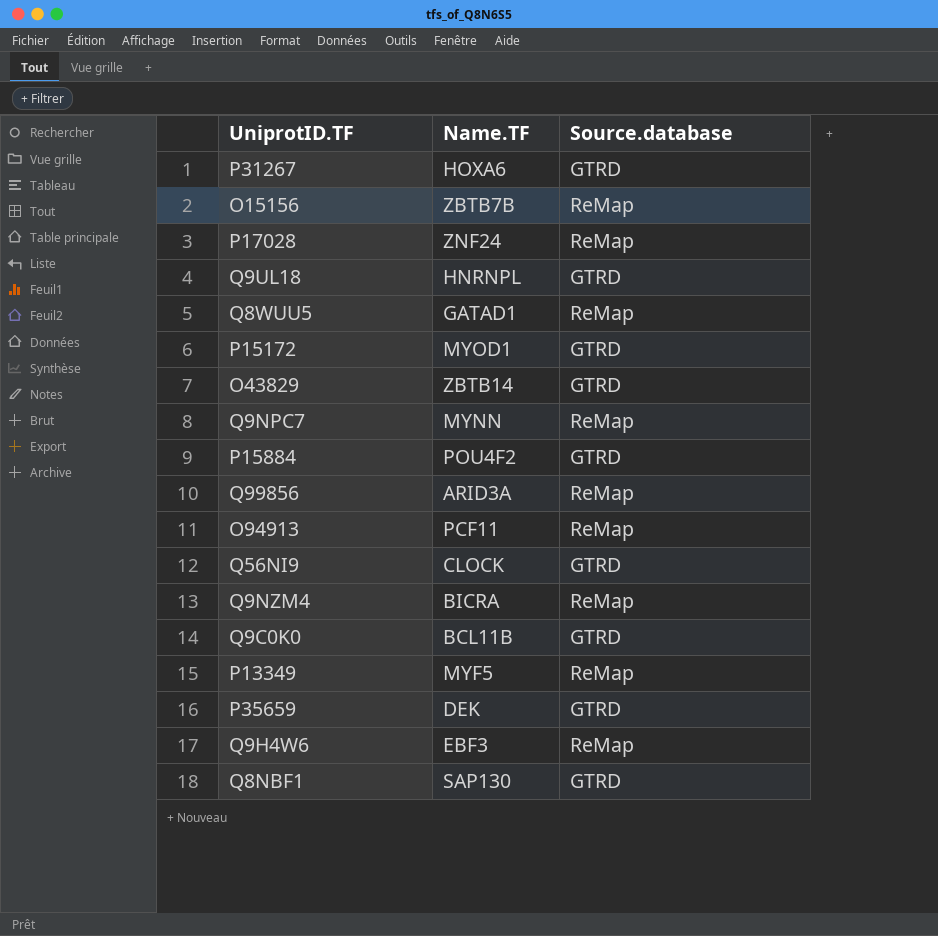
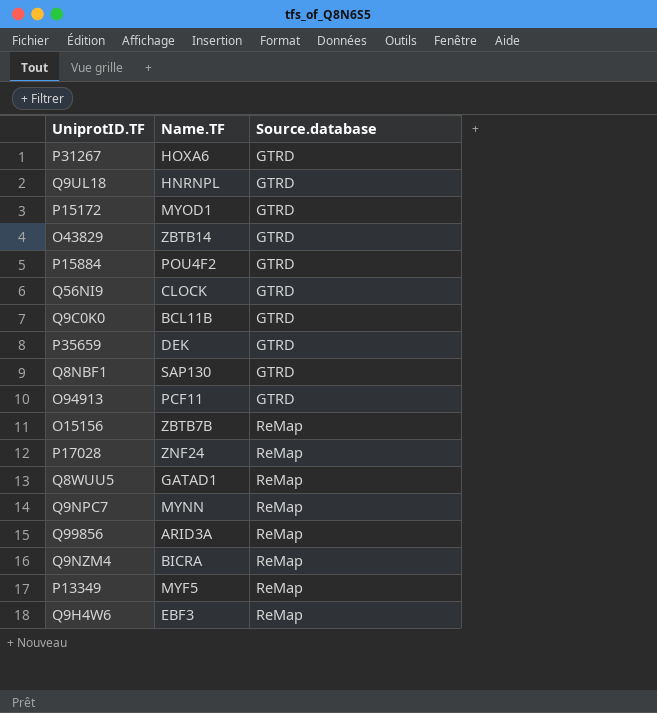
row order: none -> Source.database ascending
O94913 | Source.database: ReMap -> GTRD

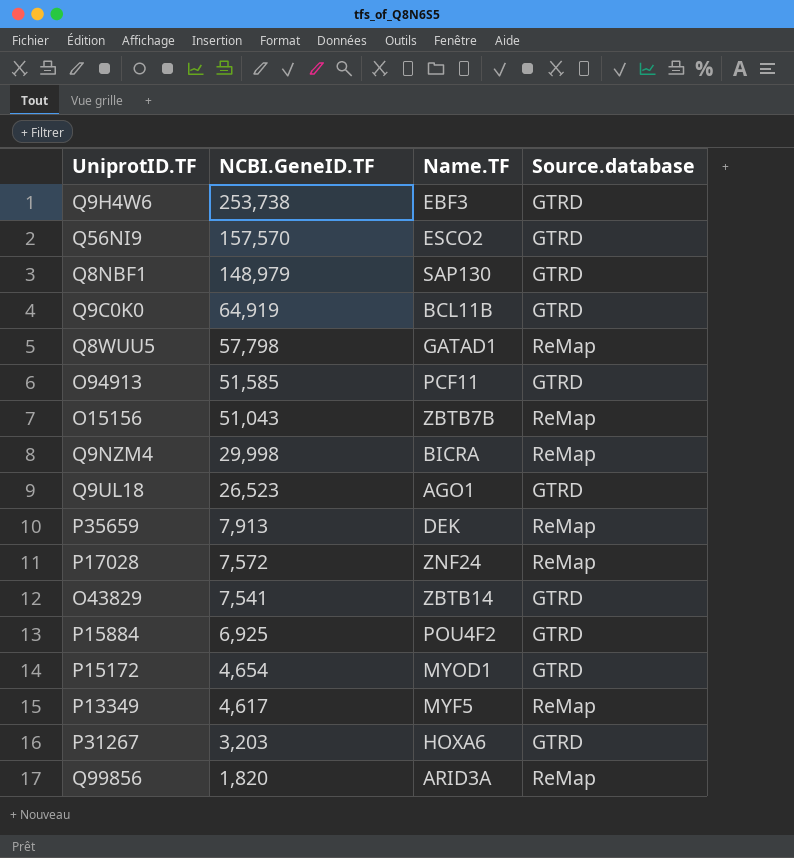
row order: Source.database ascending -> NCBI.GeneID.TF descending
column NCBI.GeneID.TF | position: none -> 2
row Q9NPC7: MYNN | ReMap -> none
Q9H4W6 | Source.database: ReMap -> GTRD
Q56NI9 | Name.TF: CLOCK -> ESCO2
Q9UL18 | Name.TF: HNRNPL -> AGO1
P35659 | Source.database: GTRD -> ReMap

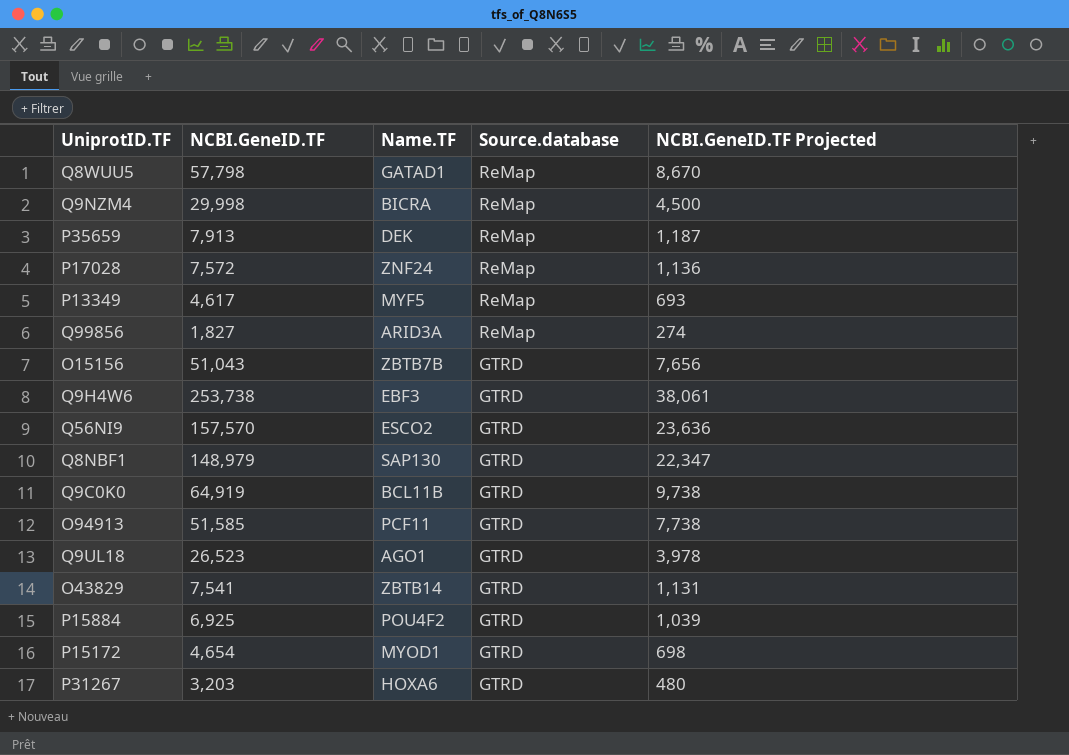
row order: NCBI.GeneID.TF descending -> Source.database descending
column NCBI.GeneID.TF Projected | formula: none -> [NCBI.GeneID.TF] * 0.15
Q99856 | NCBI.GeneID.TF: 1,820 -> 1,827
O15156 | Source.database: ReMap -> GTRD

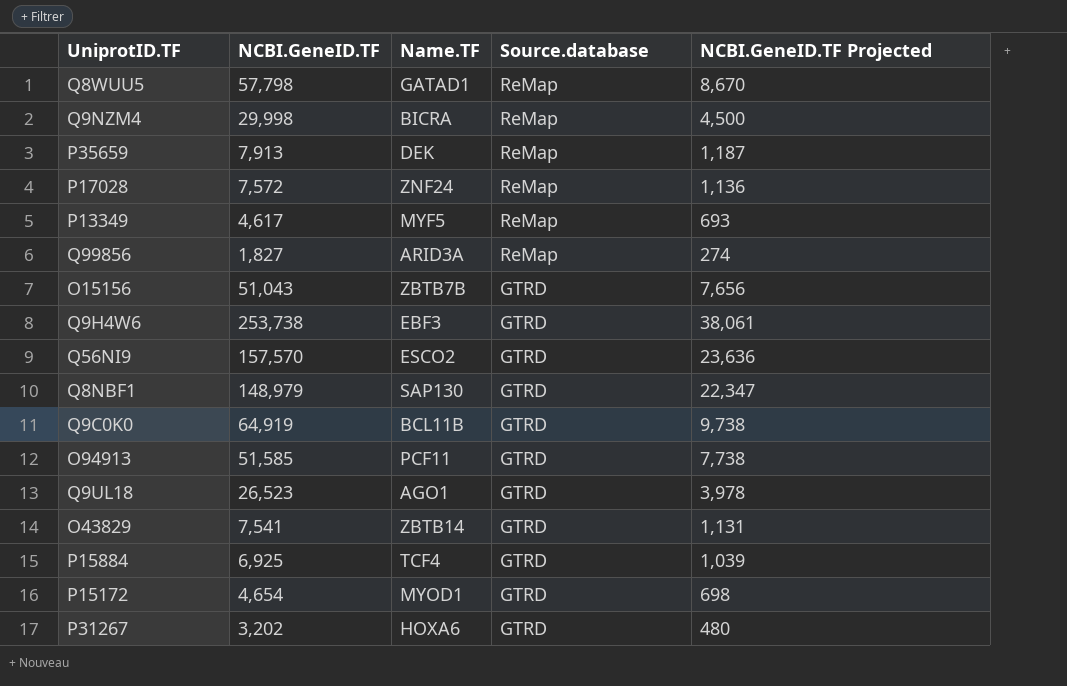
P15884 | Name.TF: POU4F2 -> TCF4
P31267 | NCBI.GeneID.TF: 3,203 -> 3,202

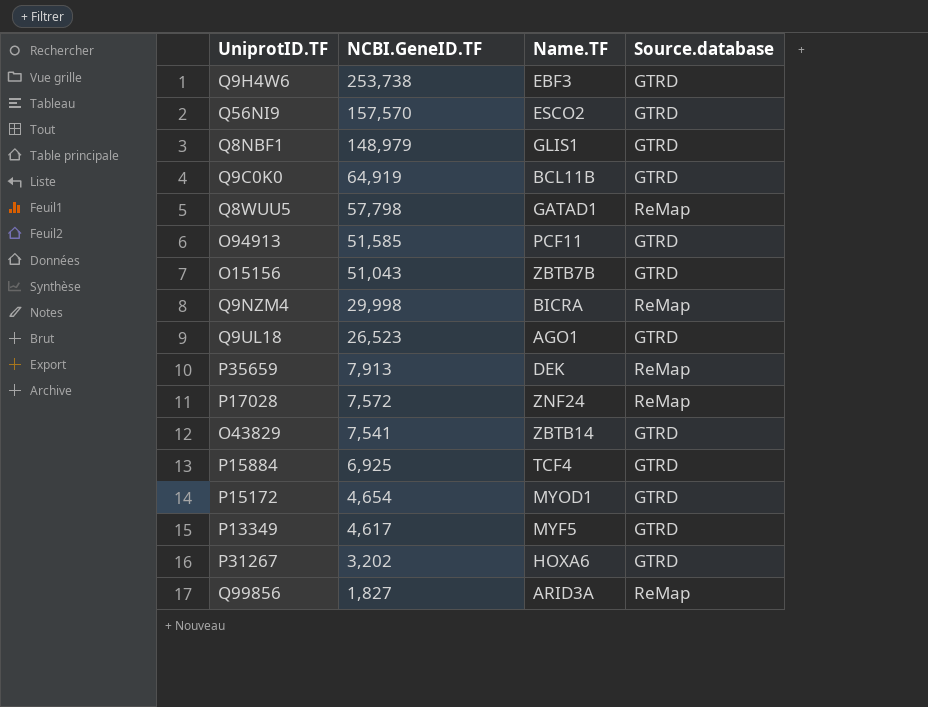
row order: Source.database descending -> NCBI.GeneID.TF descending
column NCBI.GeneID.TF Projected | formula: [NCBI.GeneID.TF] * 0.15 -> none
Q8NBF1 | Name.TF: SAP130 -> GLIS1
P13349 | Source.database: ReMap -> GTRD

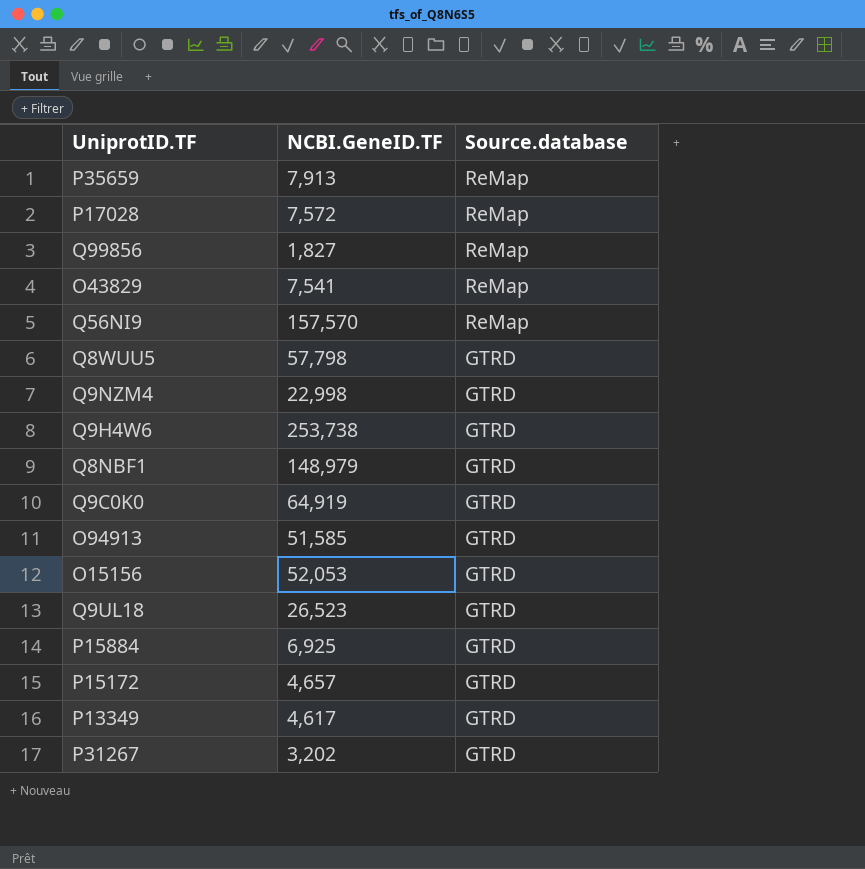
row order: NCBI.GeneID.TF descending -> Source.database descending
column Name.TF | position: 3 -> none
O43829 | Source.database: GTRD -> ReMap
Q56NI9 | Source.database: GTRD -> ReMap
Q8WUU5 | Source.database: ReMap -> GTRD
Q9NZM4 | NCBI.GeneID.TF: 29,998 -> 22,998
Q9NZM4 | Source.database: ReMap -> GTRD
O15156 | NCBI.GeneID.TF: 51,043 -> 52,053
P15172 | NCBI.GeneID.TF: 4,654 -> 4,657

